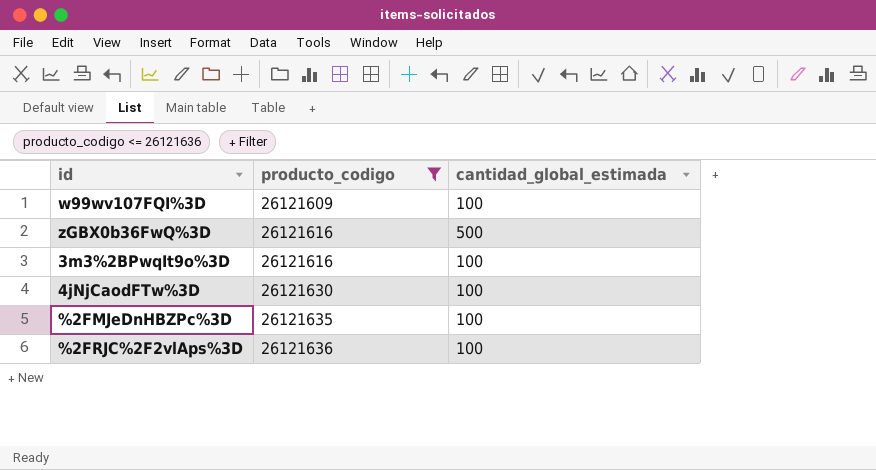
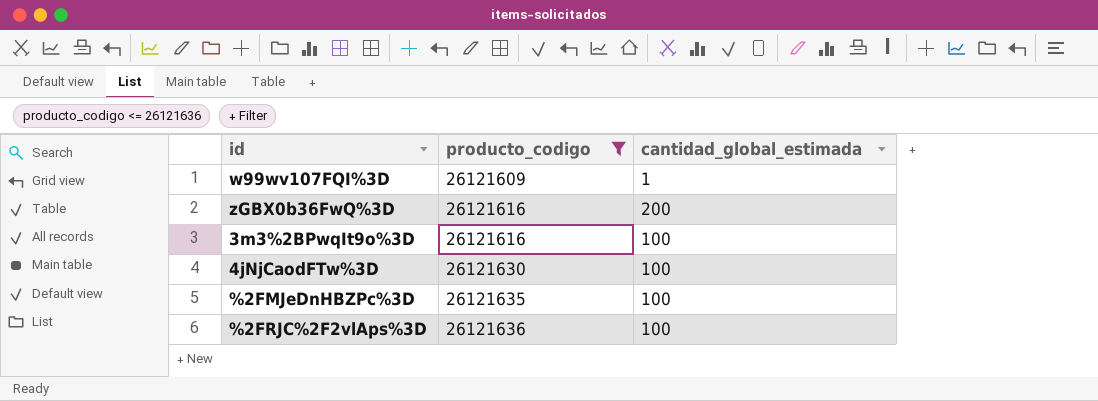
w99wv107FQI%3D | cantidad_global_estimada: 100 -> 1
zGBX0b36FwQ%3D | cantidad_global_estimada: 500 -> 200

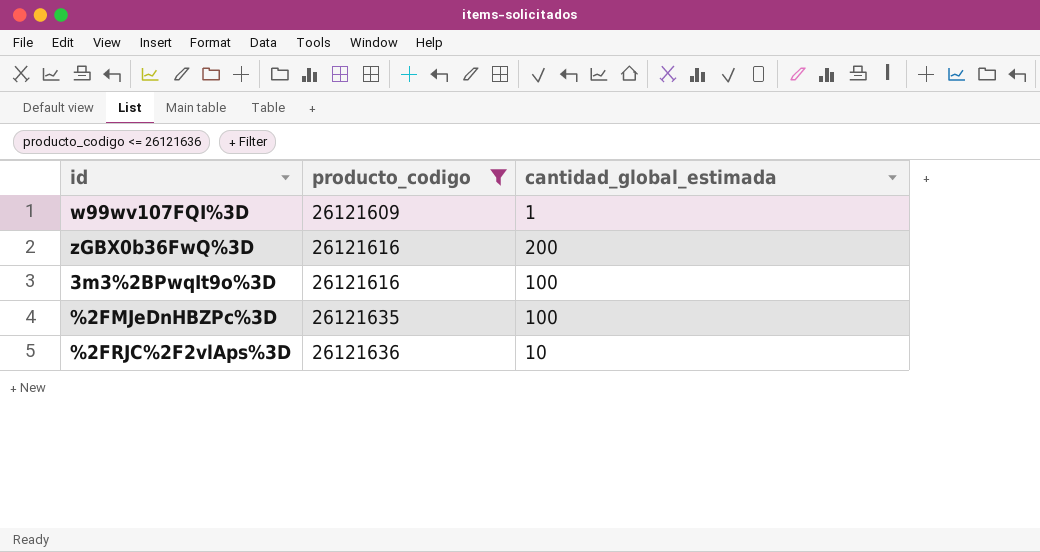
row 4jNjCaodFTw%3D: 26121630 | 100 -> none
%2FRJC%2F2vlAps%3D | cantidad_global_estimada: 100 -> 10

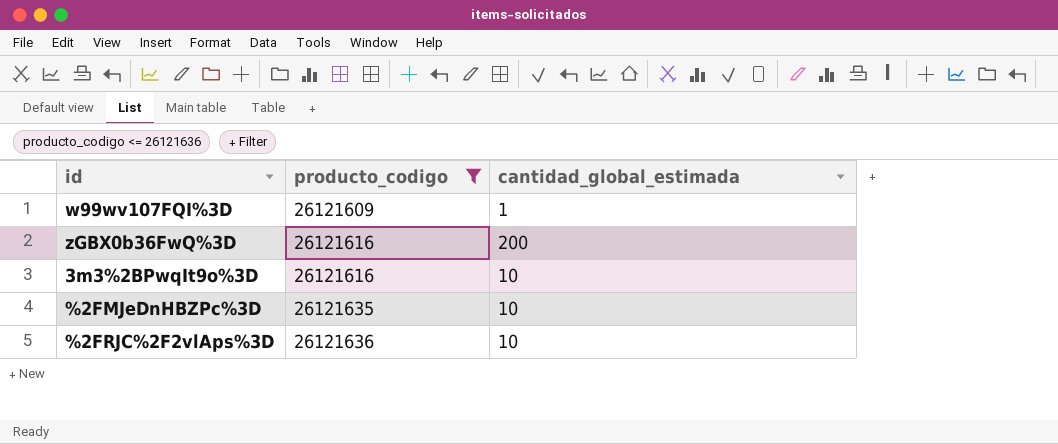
3m3%2BPwqIt9o%3D | cantidad_global_estimada: 100 -> 10
%2FMJeDnHBZPc%3D | cantidad_global_estimada: 100 -> 10

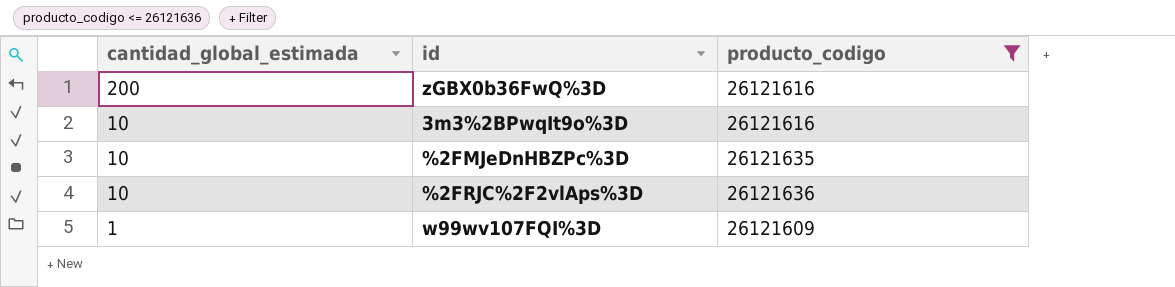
row order: producto_codigo ascending -> cantidad_global_estimada descending
column cantidad_global_estimada | position: 3 -> 1

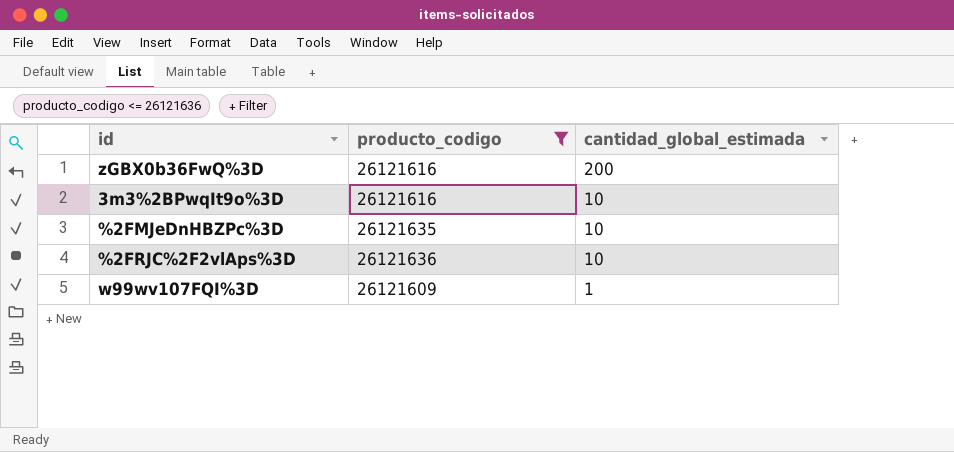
column cantidad_global_estimada | position: 1 -> 3

